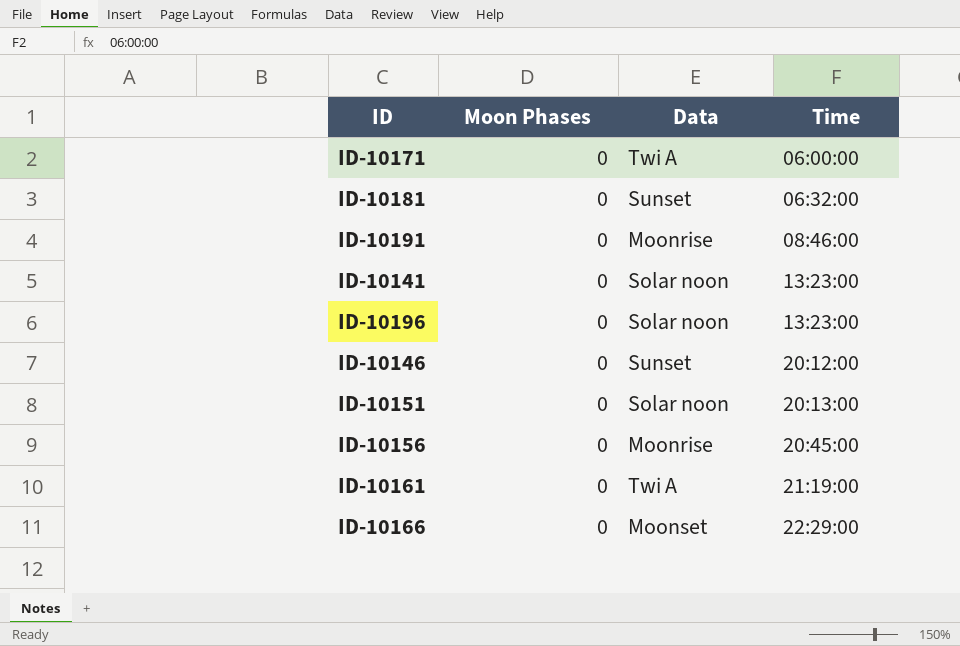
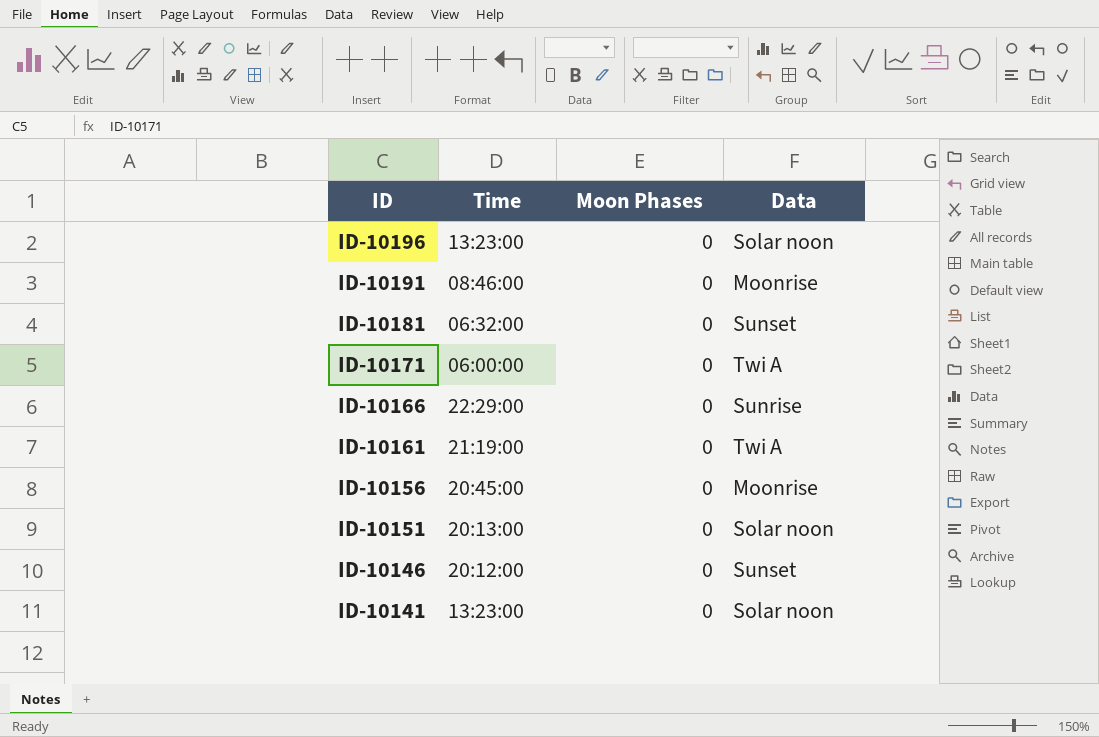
row order: Time ascending -> ID descending
column Time | position: 4 -> 2
ID-10166 | Data: Moonset -> Sunrise

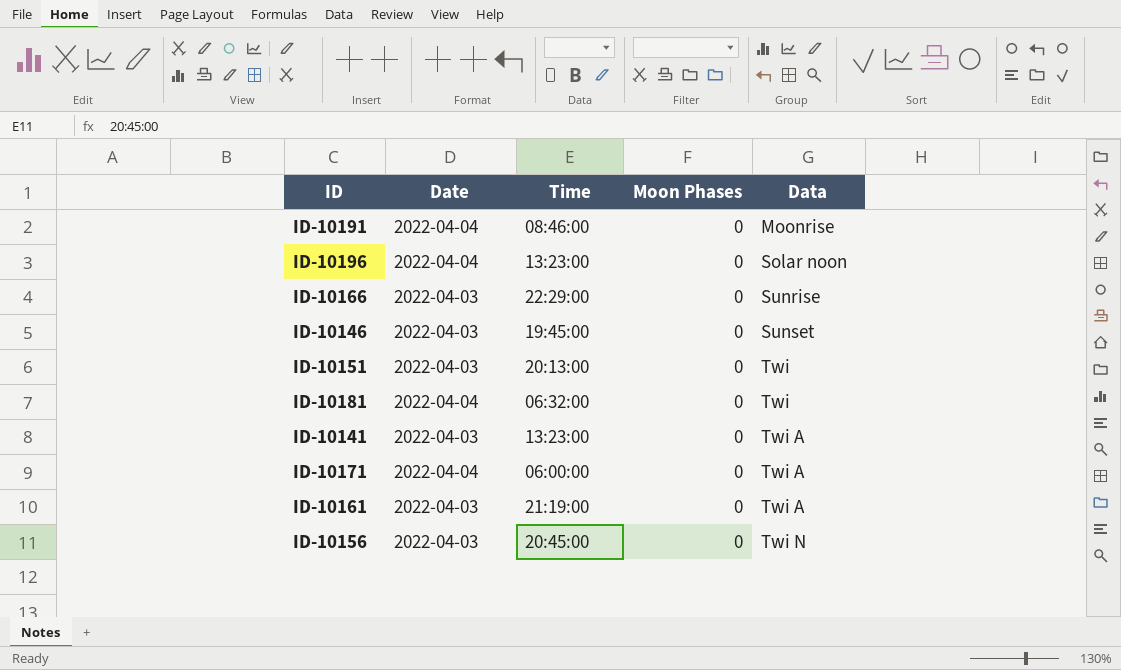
row order: ID descending -> Data ascending
column Date | position: none -> 2
ID-10146 | Time: 20:12:00 -> 19:45:00
ID-10151 | Data: Solar noon -> Twi
ID-10181 | Data: Sunset -> Twi
ID-10141 | Data: Solar noon -> Twi A
ID-10156 | Data: Moonrise -> Twi N

